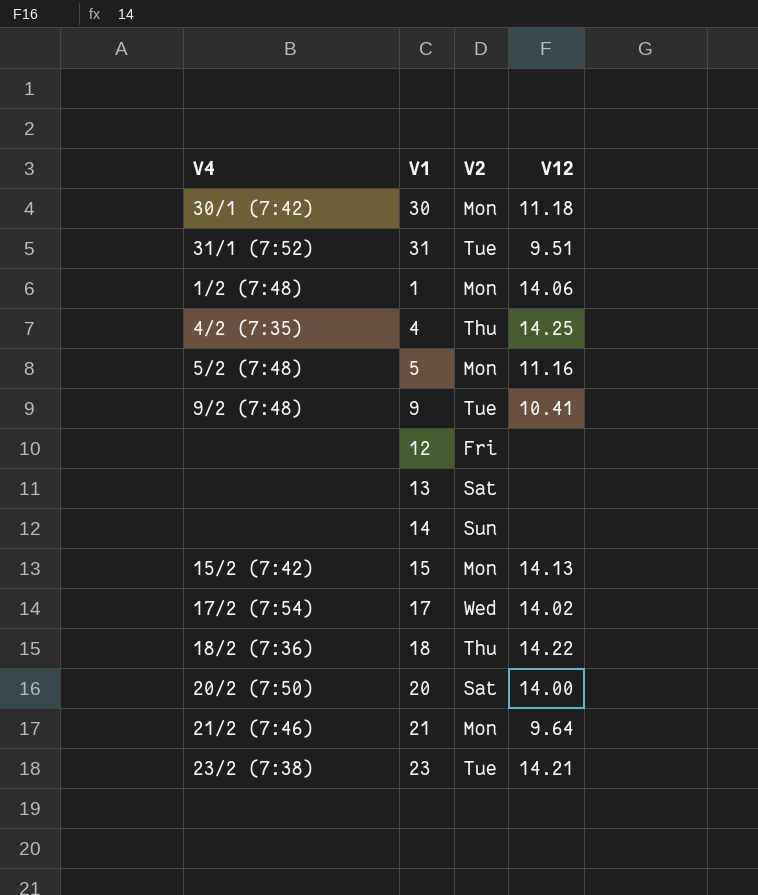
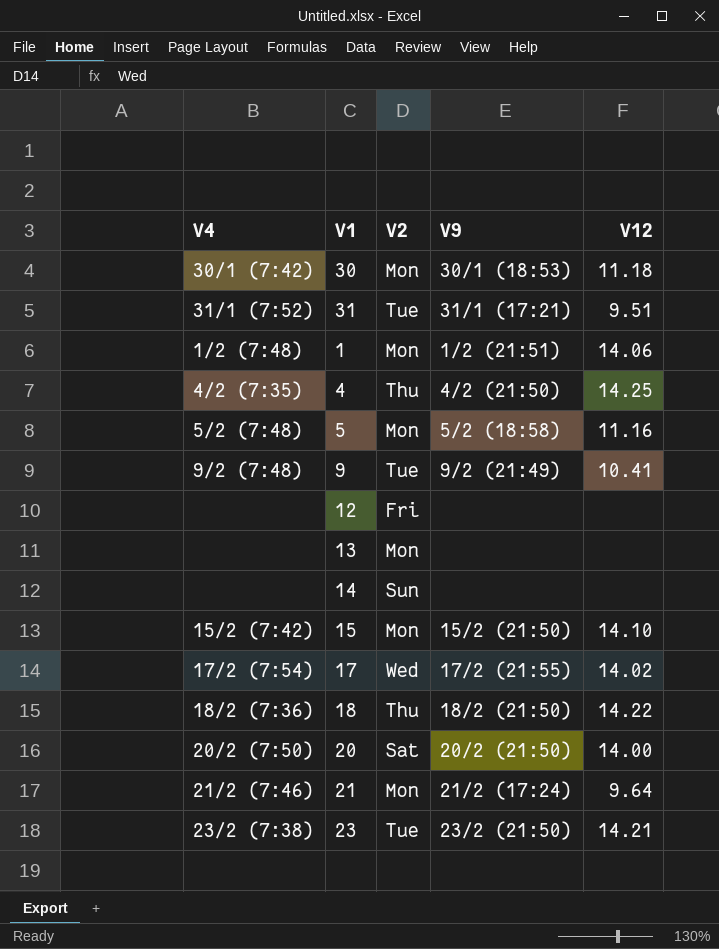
column V9 | position: none -> 4
13 | V2: Sat -> Mon
15 | V12: 14.13 -> 14.10

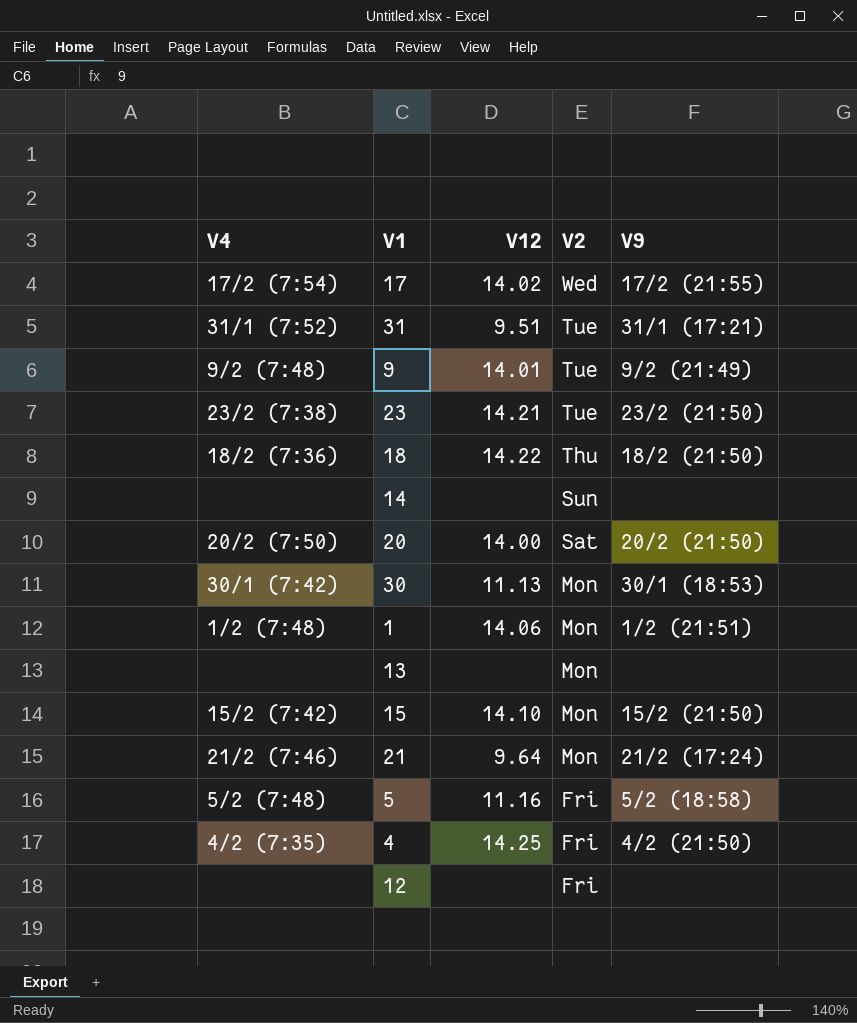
row order: none -> V2 descending
column V12 | position: 5 -> 3
9 | V12: 10.41 -> 14.01
30 | V12: 11.18 -> 11.13
5 | V2: Mon -> Fri
4 | V2: Thu -> Fri

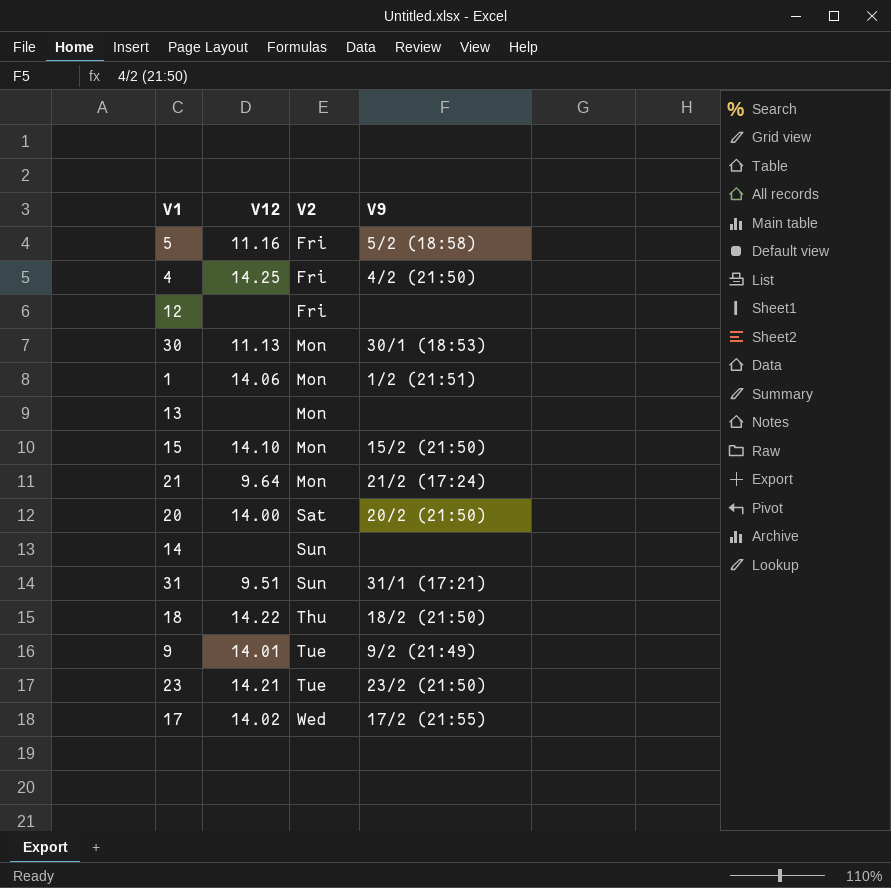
row order: V2 descending -> V2 ascending
column V4 | position: 1 -> none
31 | V2: Tue -> Sun

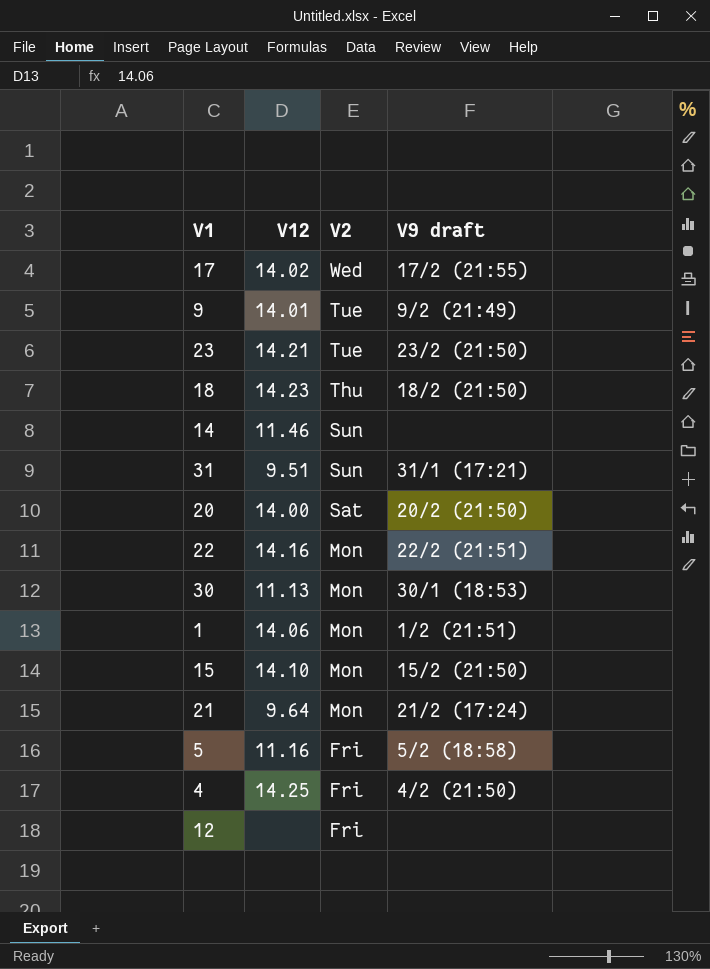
row order: V2 ascending -> V2 descending
column name: V9 -> V9 draft
row 13: none | Mon | none -> none
18 | V12: 14.22 -> 14.23
14 | V12: none -> 11.46
row 22: none -> 14.16 | Mon | 22/2 (21:51)

